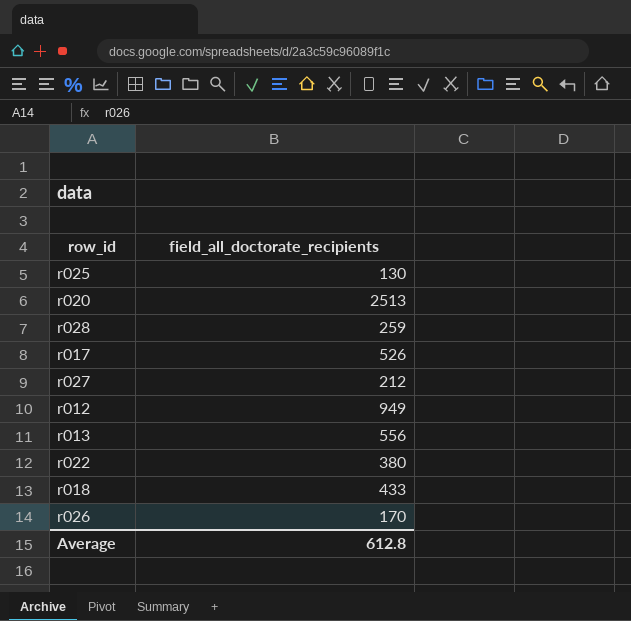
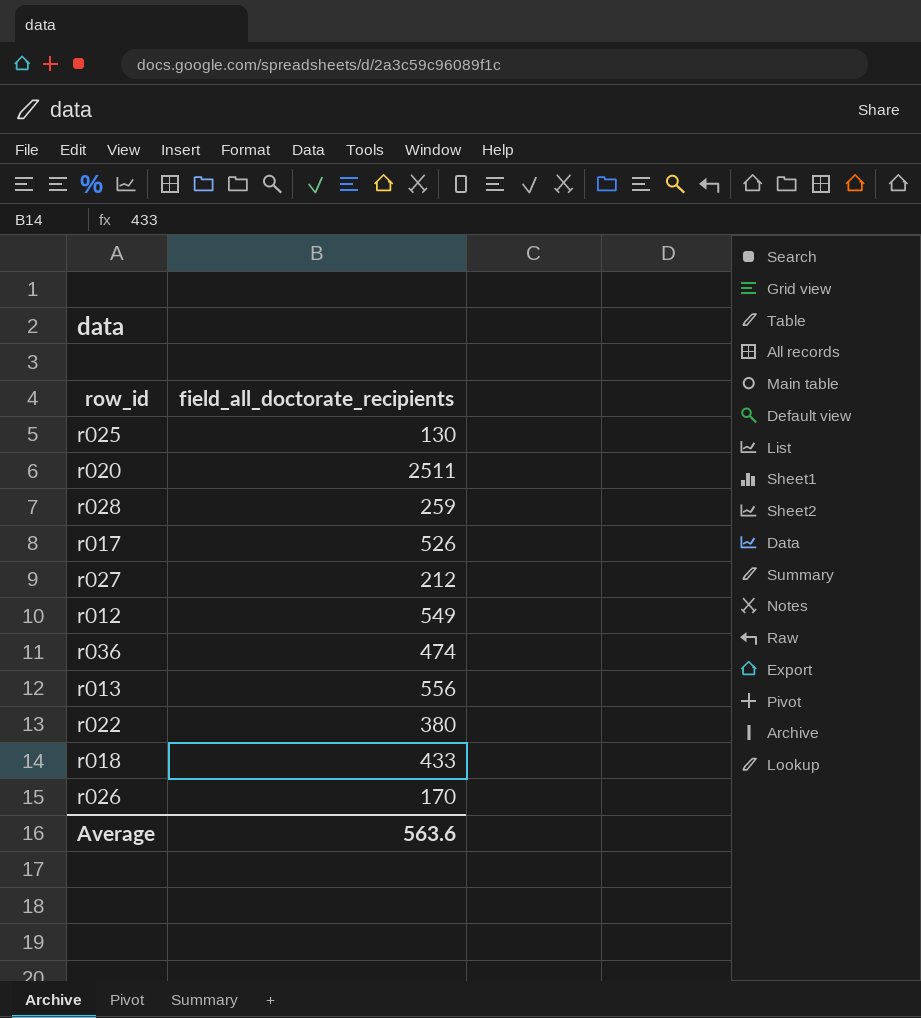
r020 | field_all_doctorate_recipients: 2513 -> 2511
r012 | field_all_doctorate_recipients: 949 -> 549
row r036: none -> 474
Average | field_all_doctorate_recipients: 612.8 -> 563.6

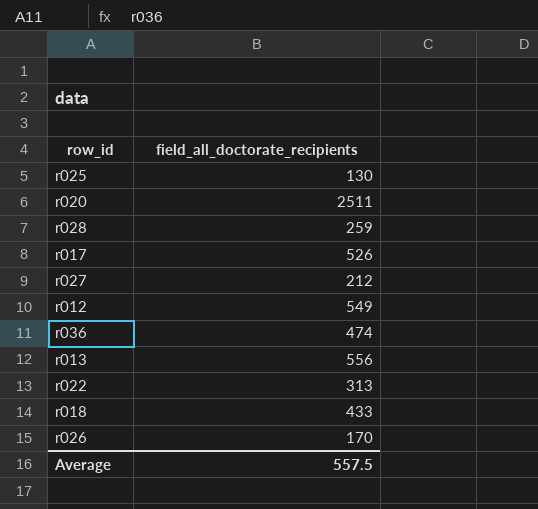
r022 | field_all_doctorate_recipients: 380 -> 313
Average | field_all_doctorate_recipients: 563.6 -> 557.5

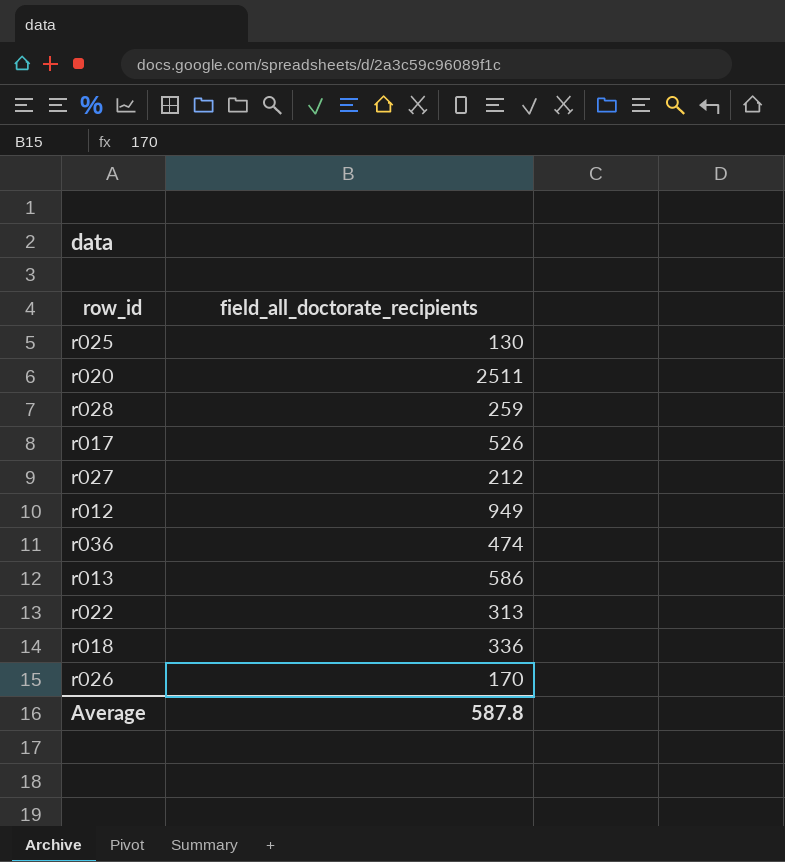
r012 | field_all_doctorate_recipients: 549 -> 949
r013 | field_all_doctorate_recipients: 556 -> 586
r018 | field_all_doctorate_recipients: 433 -> 336
Average | field_all_doctorate_recipients: 557.5 -> 587.8

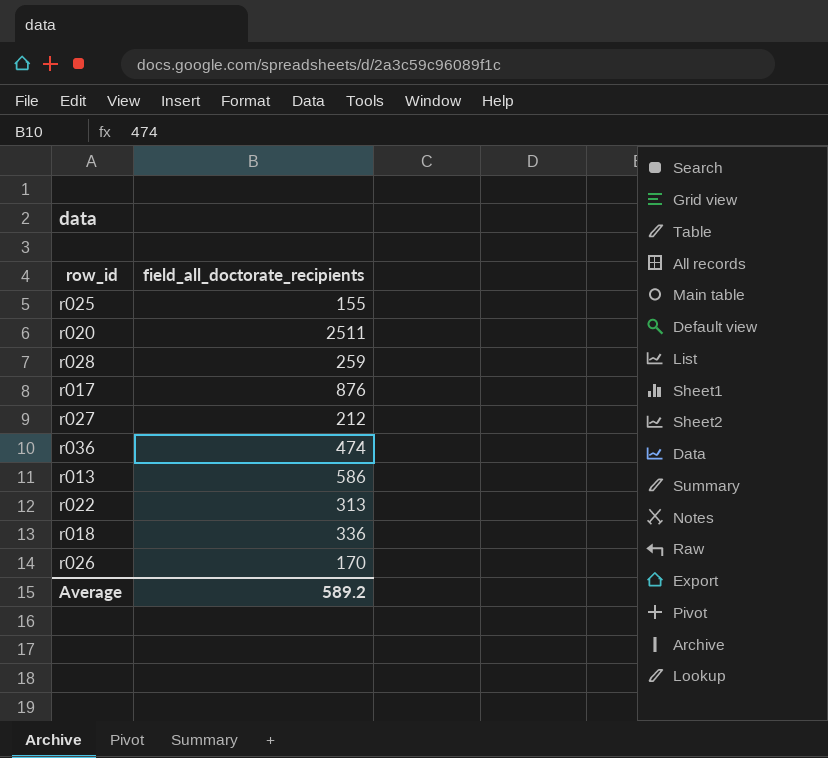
row r012: 949 -> none
r025 | field_all_doctorate_recipients: 130 -> 155
r017 | field_all_doctorate_recipients: 526 -> 876
Average | field_all_doctorate_recipients: 587.8 -> 589.2

